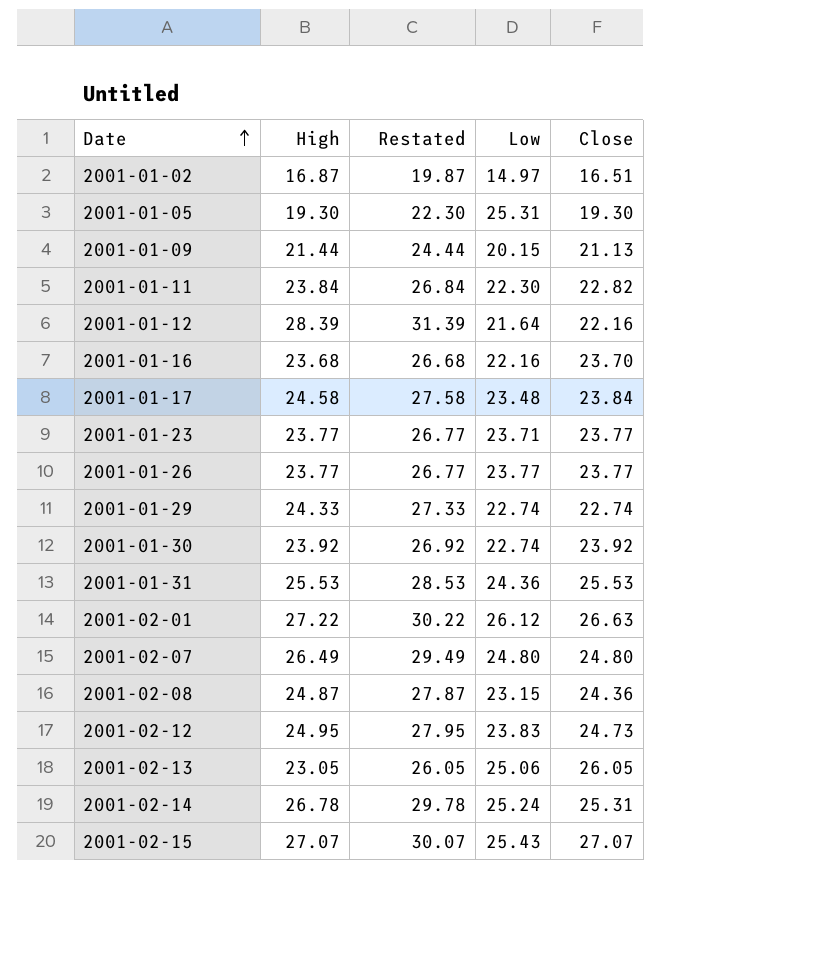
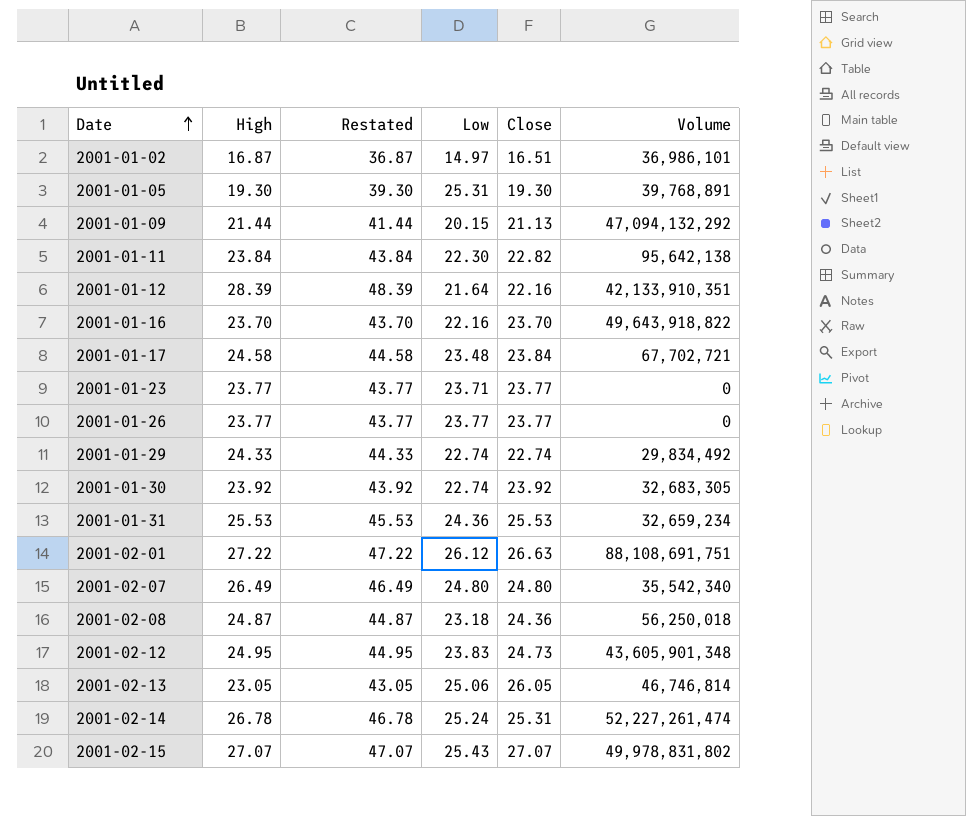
column Restated | formula: [High] + 3 -> [High] + 20
column Volume | position: none -> 6
2001-01-16 | High: 23.68 -> 23.70
2001-02-08 | Low: 23.15 -> 23.18

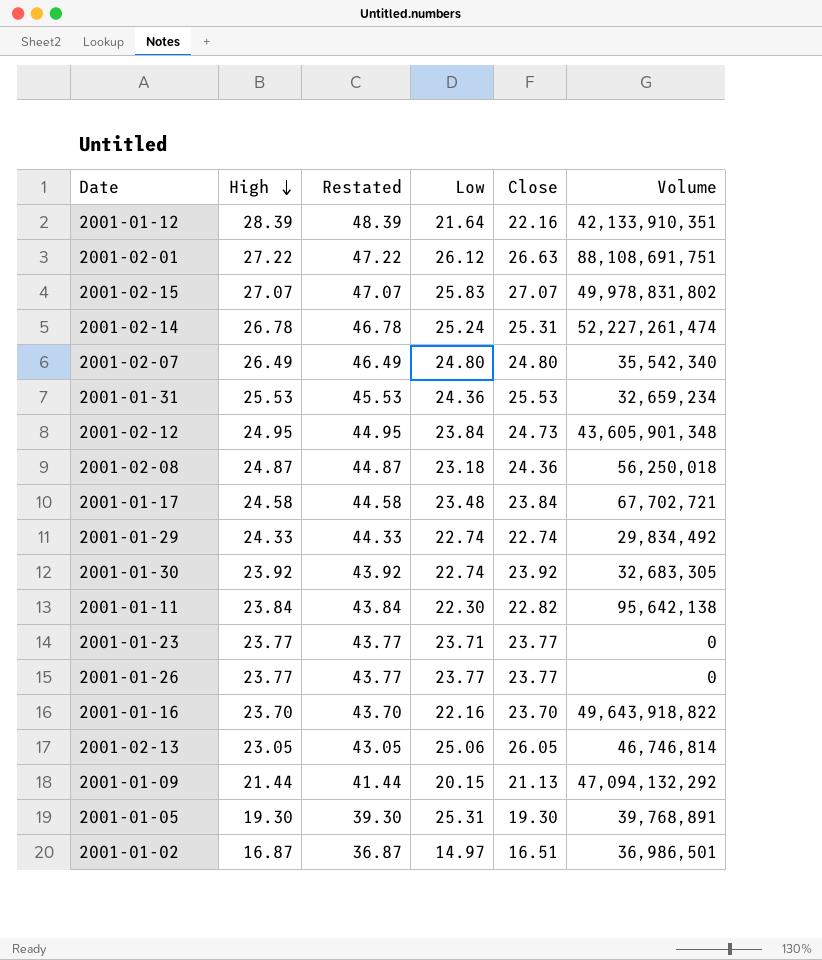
row order: Date ascending -> High descending
2001-02-15 | Low: 25.43 -> 25.83
2001-02-12 | Low: 23.83 -> 23.84
2001-01-02 | Volume: 36,986,101 -> 36,986,501

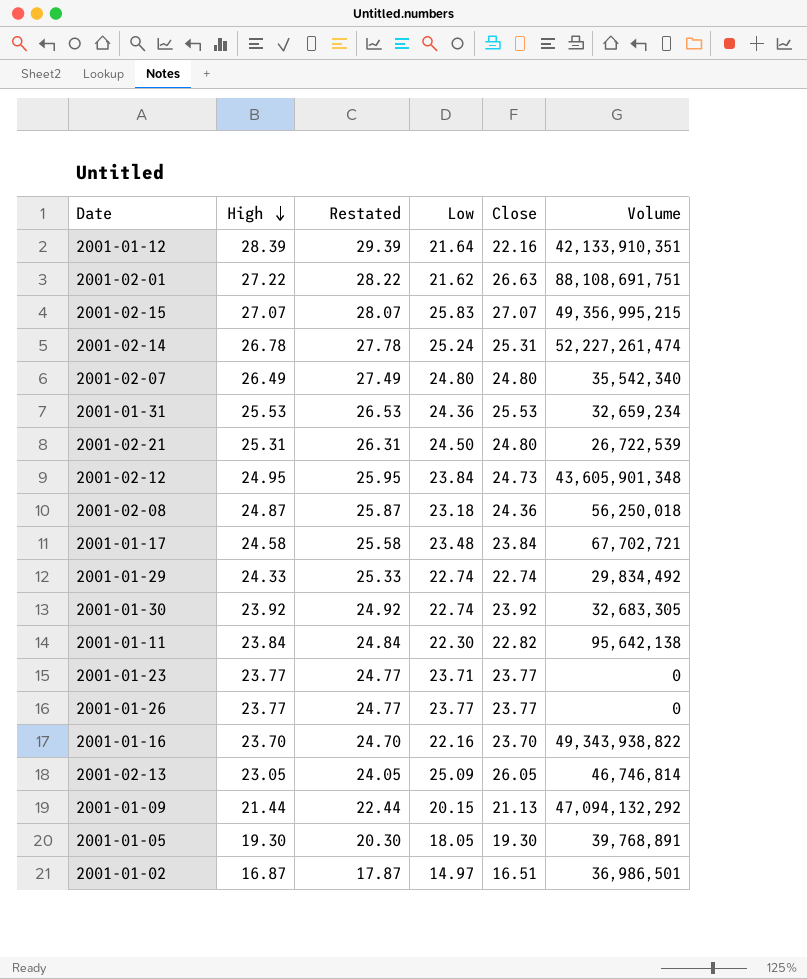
column Restated | formula: [High] + 20 -> [High] + 1
2001-02-01 | Low: 26.12 -> 21.62
2001-02-15 | Volume: 49,978,831,802 -> 49,356,995,215
row 2001-02-21: none -> 25.31 | 26.31 | 24.50 | 24.80 | 26,722,539
2001-01-16 | Volume: 49,643,918,822 -> 49,343,938,822
2001-02-13 | Low: 25.06 -> 25.09
2001-01-05 | Low: 25.31 -> 18.05

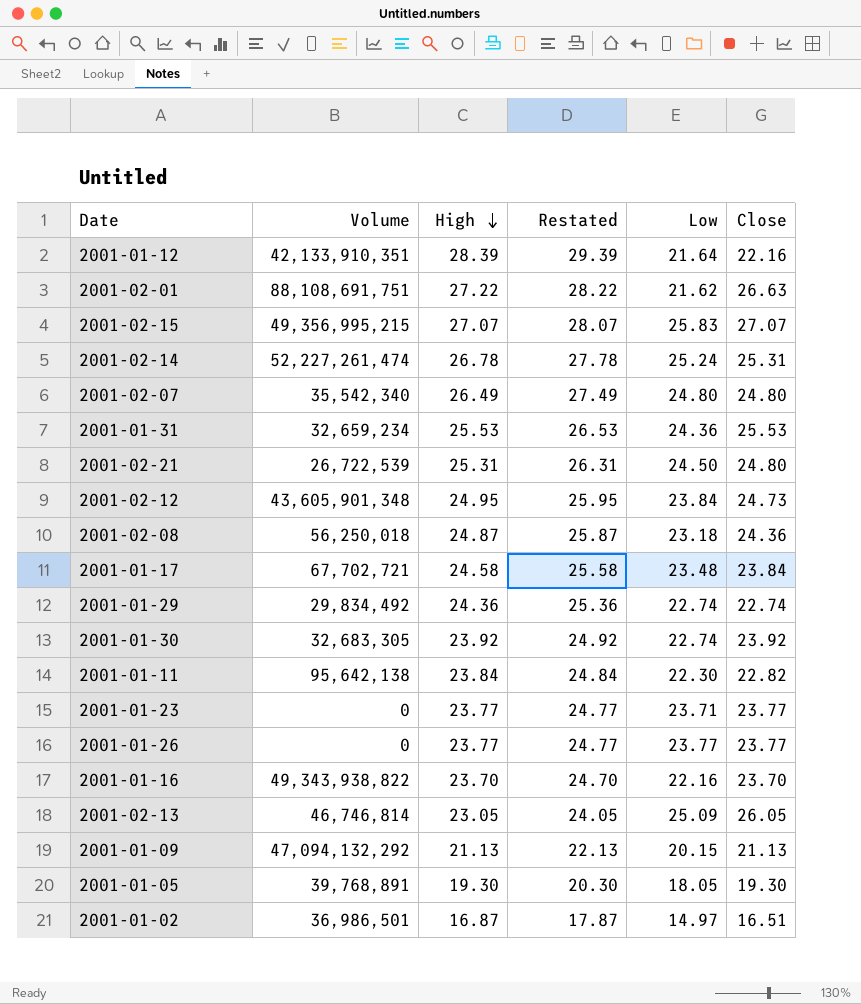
column Volume | position: 6 -> 2
2001-01-29 | High: 24.33 -> 24.36
2001-01-29 | Restated: 25.33 -> 25.36
2001-01-09 | High: 21.44 -> 21.13
2001-01-09 | Restated: 22.44 -> 22.13

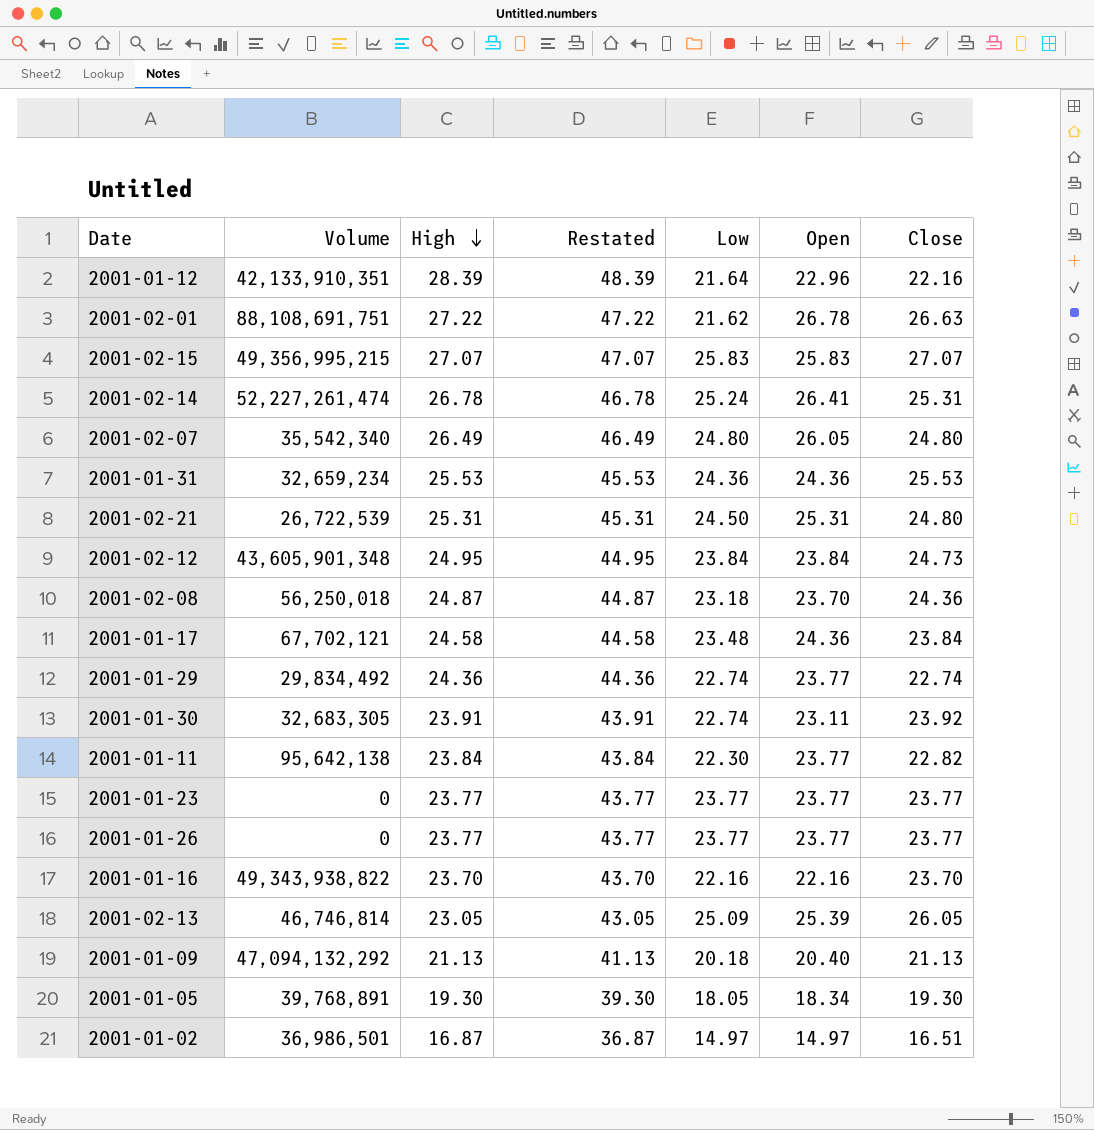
column Restated | formula: [High] + 1 -> [High] + 20
column Open | position: none -> 6
2001-01-17 | Volume: 67,702,721 -> 67,702,121
2001-01-30 | High: 23.92 -> 23.91
2001-01-23 | Low: 23.71 -> 23.77
2001-01-09 | Low: 20.15 -> 20.18

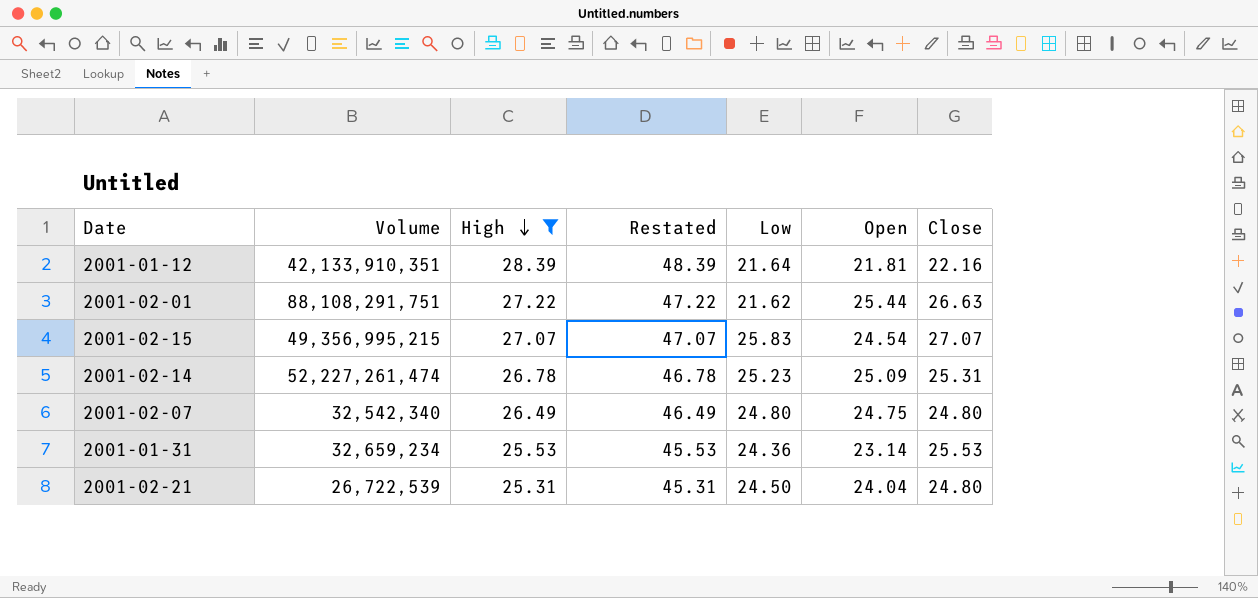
filter: none -> High >= 25.31
2001-01-12 | Open: 22.96 -> 21.81
2001-02-01 | Volume: 88,108,691,751 -> 88,108,291,751
2001-02-01 | Open: 26.78 -> 25.44
2001-02-15 | Open: 25.83 -> 24.54
2001-02-14 | Low: 25.24 -> 25.23
2001-02-14 | Open: 26.41 -> 25.09
2001-02-07 | Volume: 35,542,340 -> 32,542,340
2001-02-07 | Open: 26.05 -> 24.75
2001-01-31 | Open: 24.36 -> 23.14
2001-02-21 | Open: 25.31 -> 24.04

